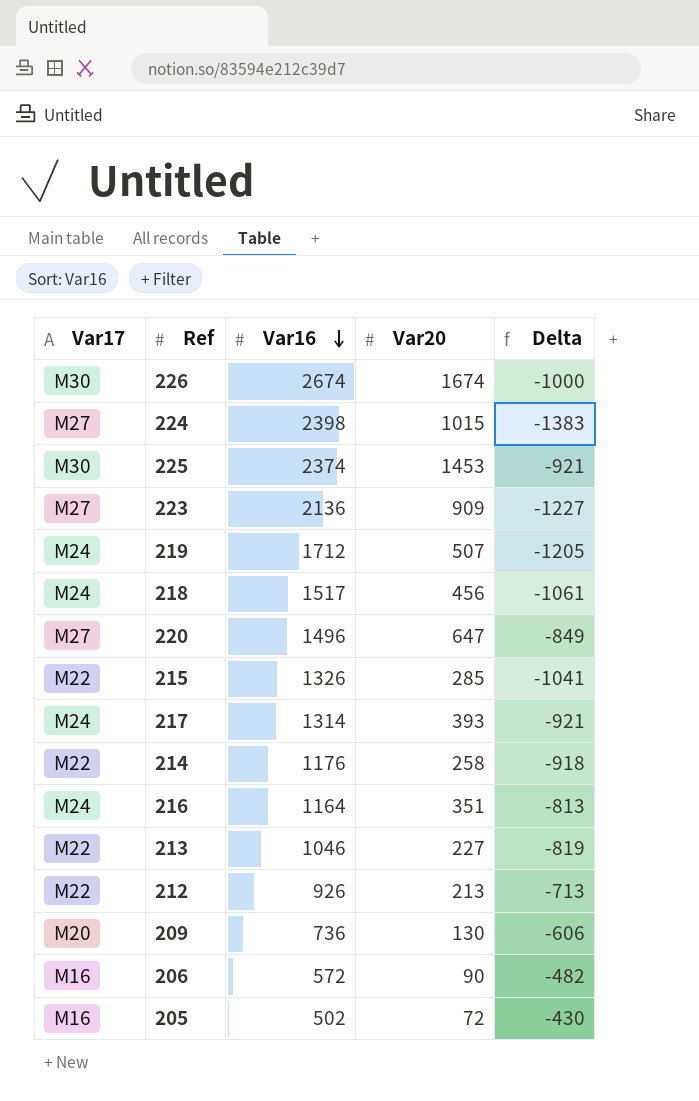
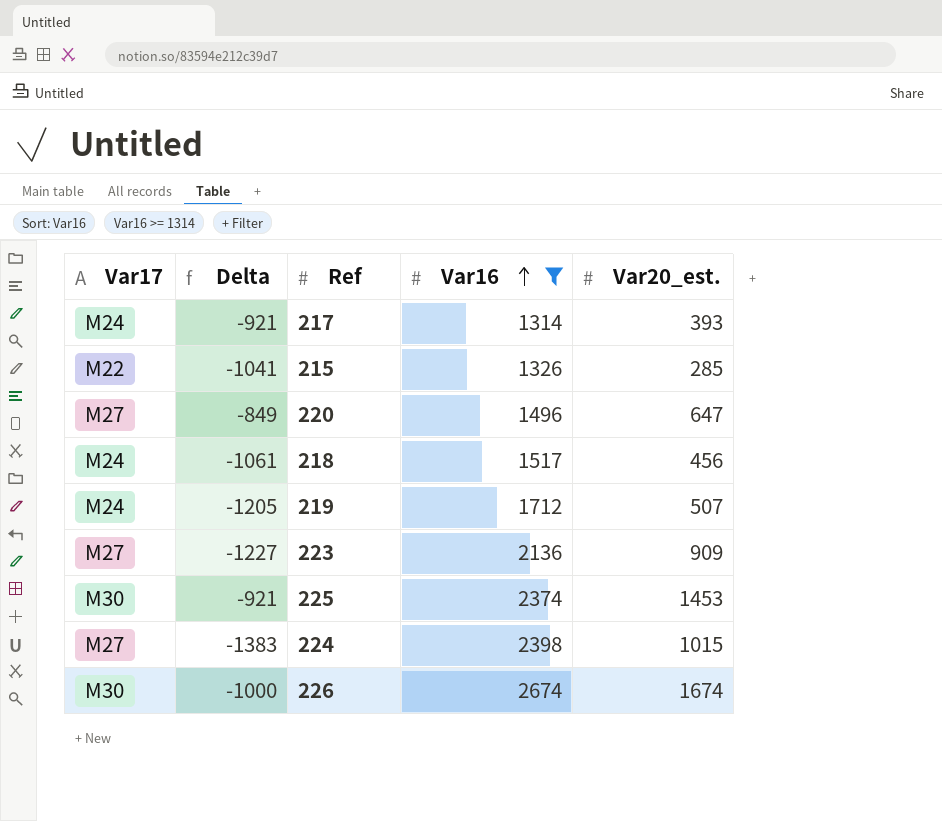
filter: none -> Var16 >= 1314
row order: Var16 descending -> Var16 ascending
column Delta | position: 5 -> 2
column name: Var20 -> Var20_est.

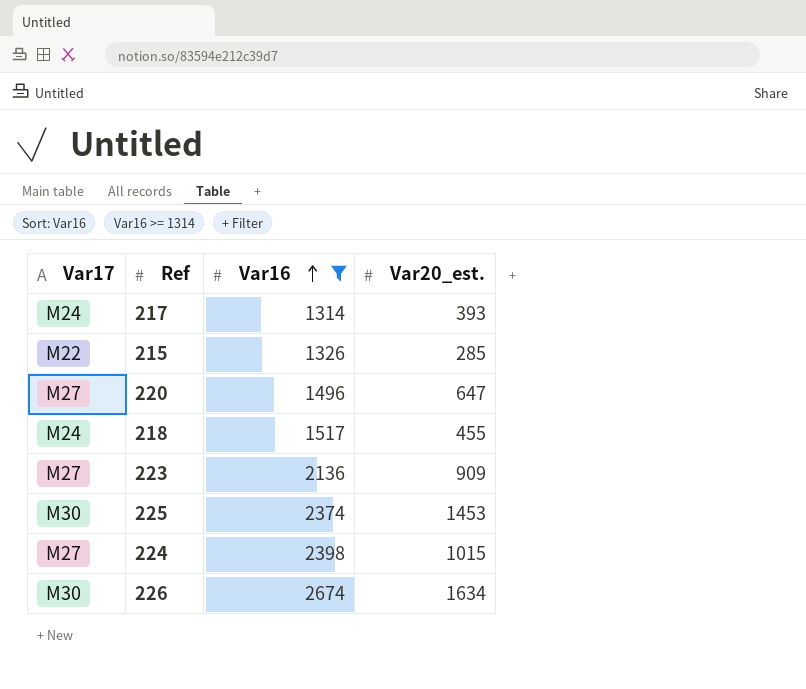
column Delta | formula: [Var20_est.] - [Var16] -> none
row 219: M24 | -1205 | 1712 | 507 -> none
218 | Var20_est.: 456 -> 455
226 | Var20_est.: 1674 -> 1634

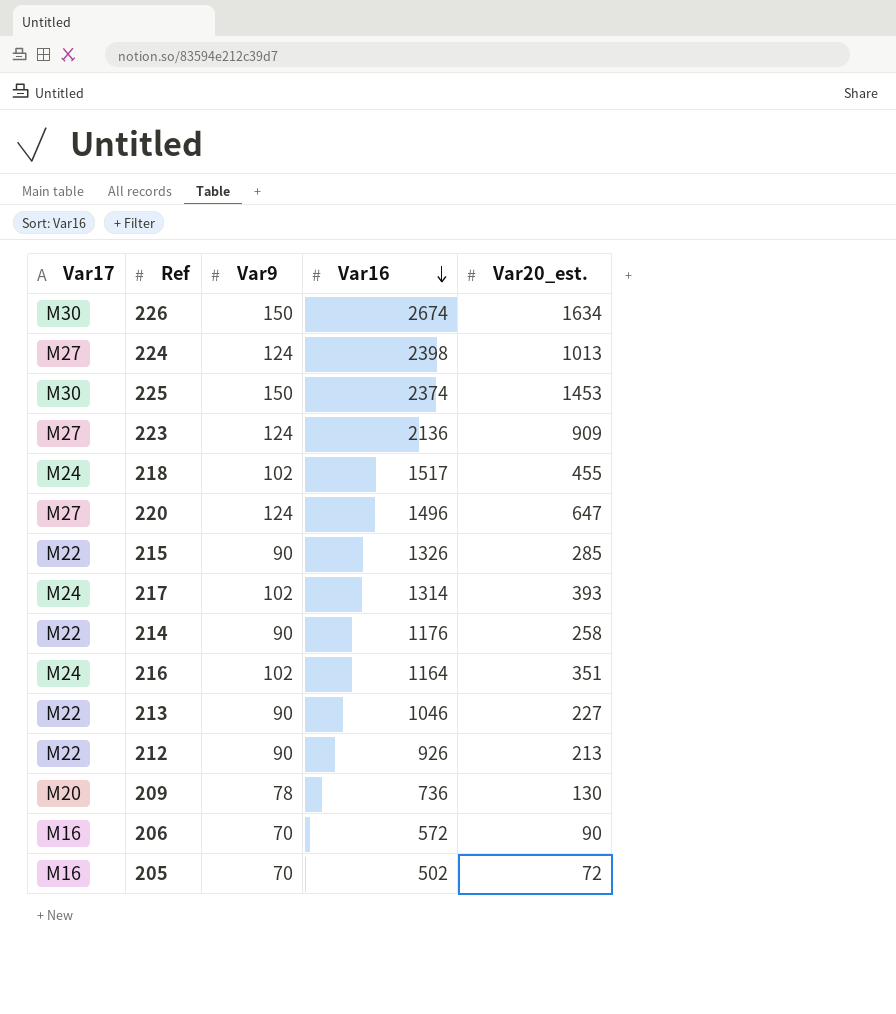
filter: Var16 >= 1314 -> none
row order: Var16 ascending -> Var16 descending
column Var9 | position: none -> 3
224 | Var20_est.: 1015 -> 1013

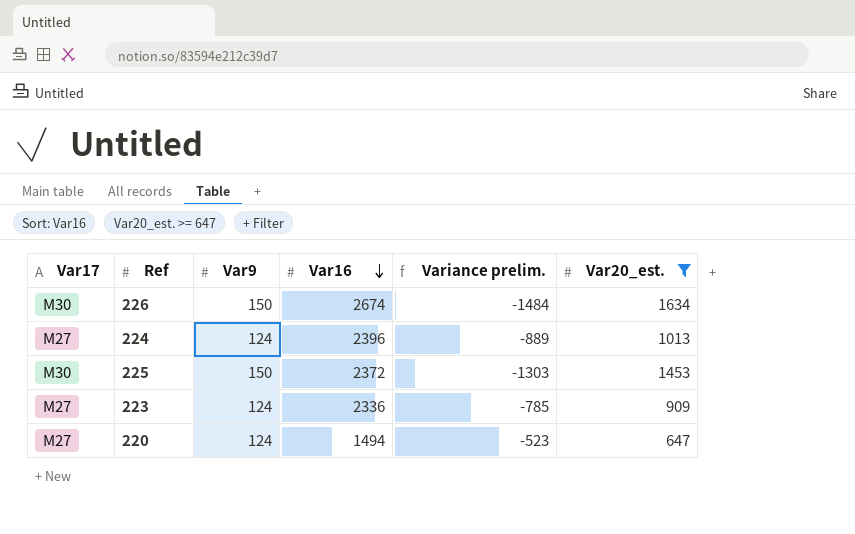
filter: none -> Var20_est. >= 647
column Variance prelim. | formula: none -> [Var9] - [Var20_est.]
224 | Var16: 2398 -> 2396
225 | Var16: 2374 -> 2372
223 | Var16: 2136 -> 2336
220 | Var16: 1496 -> 1494

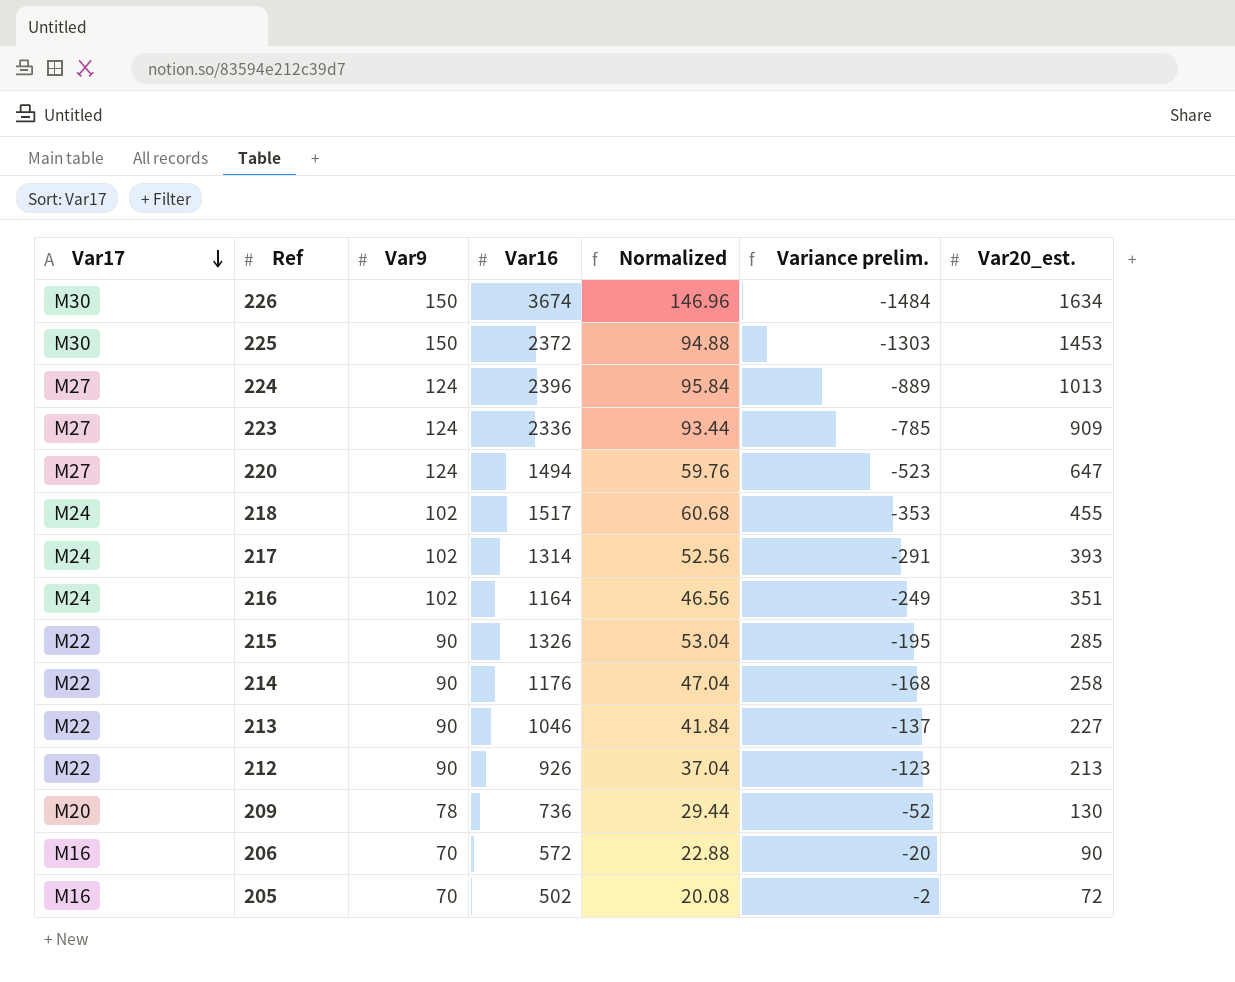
filter: Var20_est. >= 647 -> none
row order: Var16 descending -> Var17 descending
column Normalized | formula: none -> [Var16] * 0.04
226 | Var16: 2674 -> 3674

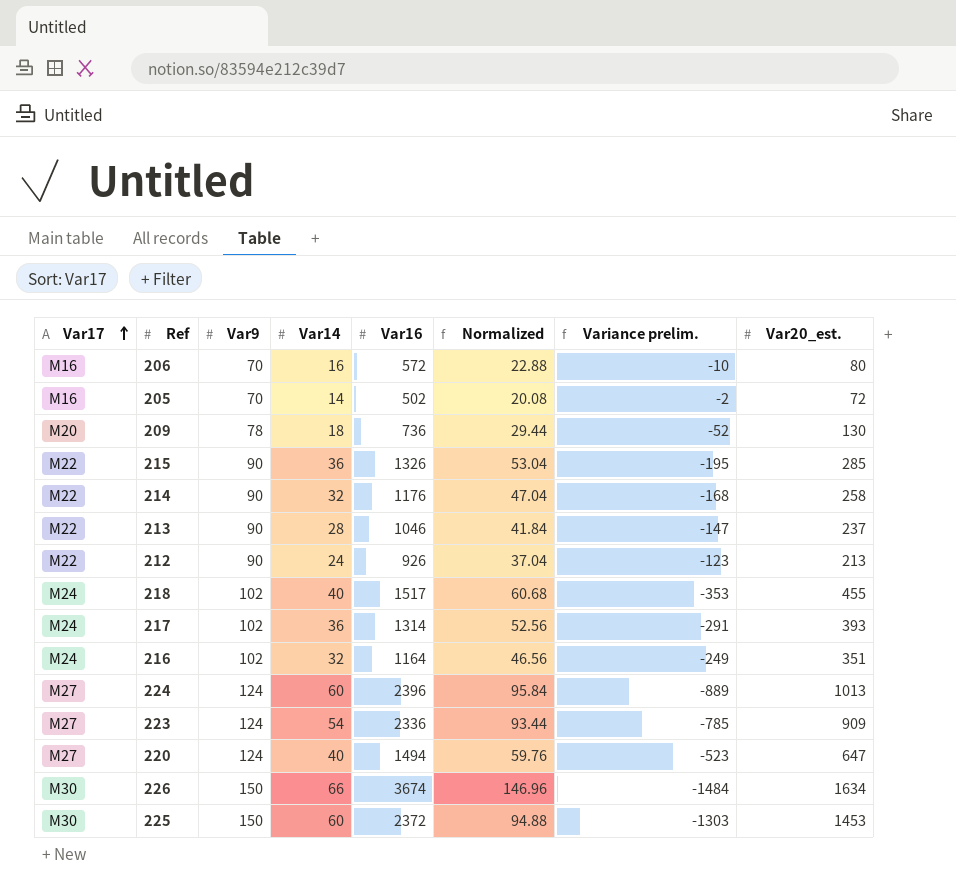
row order: Var17 descending -> Var17 ascending
column Var14 | position: none -> 4
206 | Variance prelim.: -20 -> -10
206 | Var20_est.: 90 -> 80
213 | Variance prelim.: -137 -> -147
213 | Var20_est.: 227 -> 237

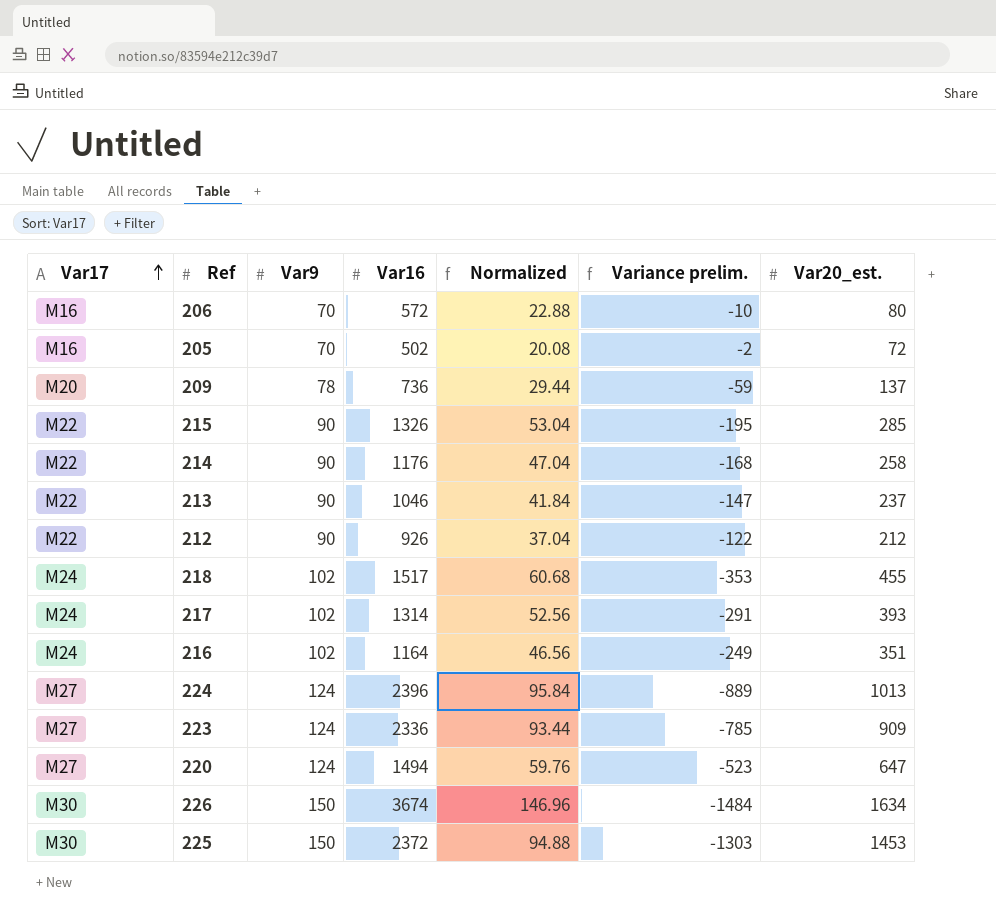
column Var14 | position: 4 -> none
209 | Variance prelim.: -52 -> -59
209 | Var20_est.: 130 -> 137
212 | Variance prelim.: -123 -> -122
212 | Var20_est.: 213 -> 212

